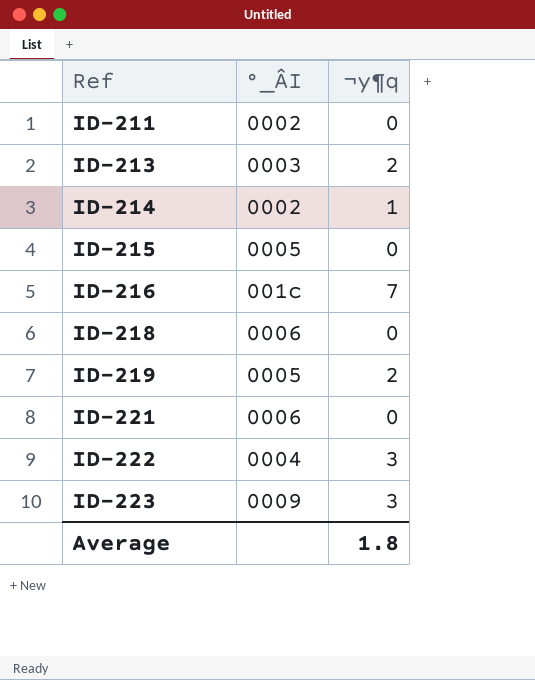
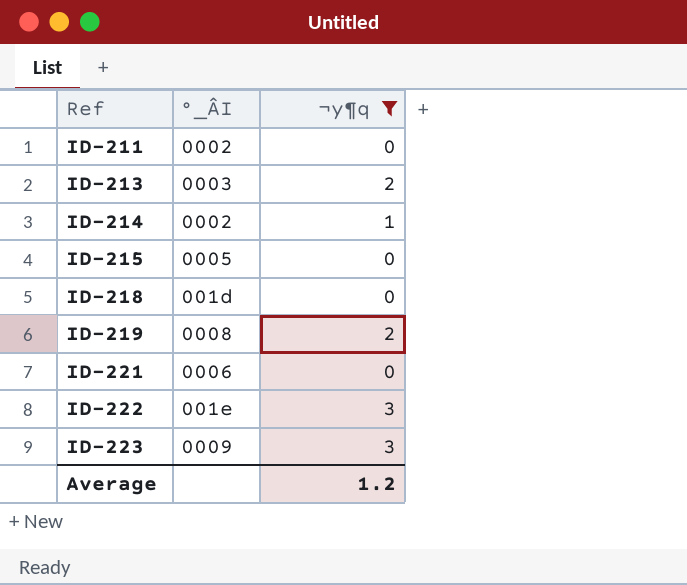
filter: none -> ¬y¶q != 7
ID-218 | °_ÂI: 0006 -> 001d
ID-219 | °_ÂI: 0005 -> 0008
ID-222 | °_ÂI: 0004 -> 001e
Average | ¬y¶q: 1.8 -> 1.2

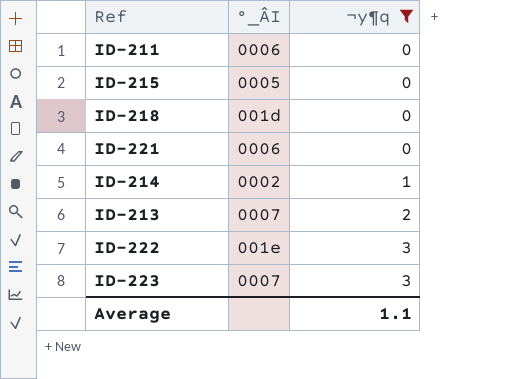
row order: Ref ascending -> ¬y¶q ascending
row ID-219: 0008 | 2 -> none
ID-211 | °_ÂI: 0002 -> 0006
ID-213 | °_ÂI: 0003 -> 0007
ID-223 | °_ÂI: 0009 -> 0007
Average | ¬y¶q: 1.2 -> 1.1

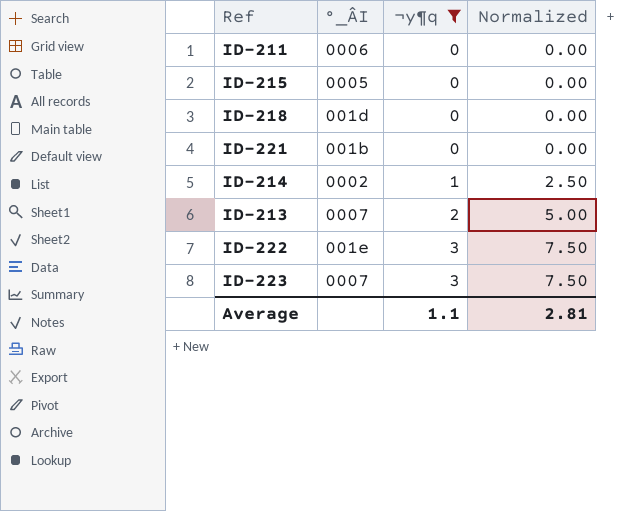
column Normalized | formula: none -> [¬y¶q] * 2.5
ID-221 | °_ÂI: 0006 -> 001b

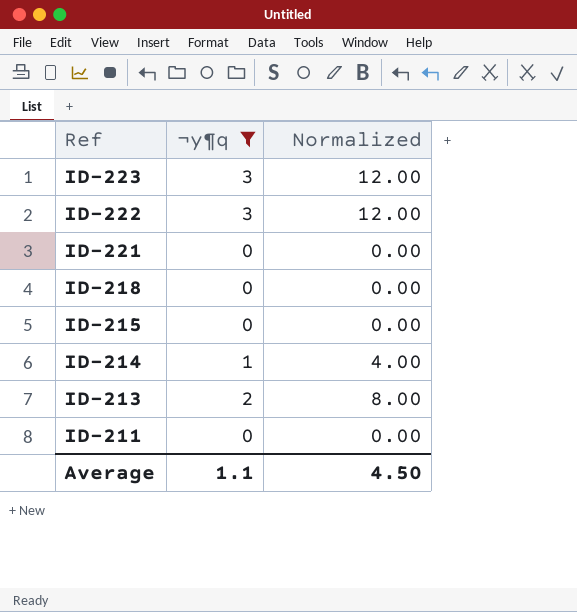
row order: ¬y¶q ascending -> Ref descending
column °_ÂI | position: 2 -> none
column Normalized | formula: [¬y¶q] * 2.5 -> [¬y¶q] * 4
Average | Normalized: 2.81 -> 4.50

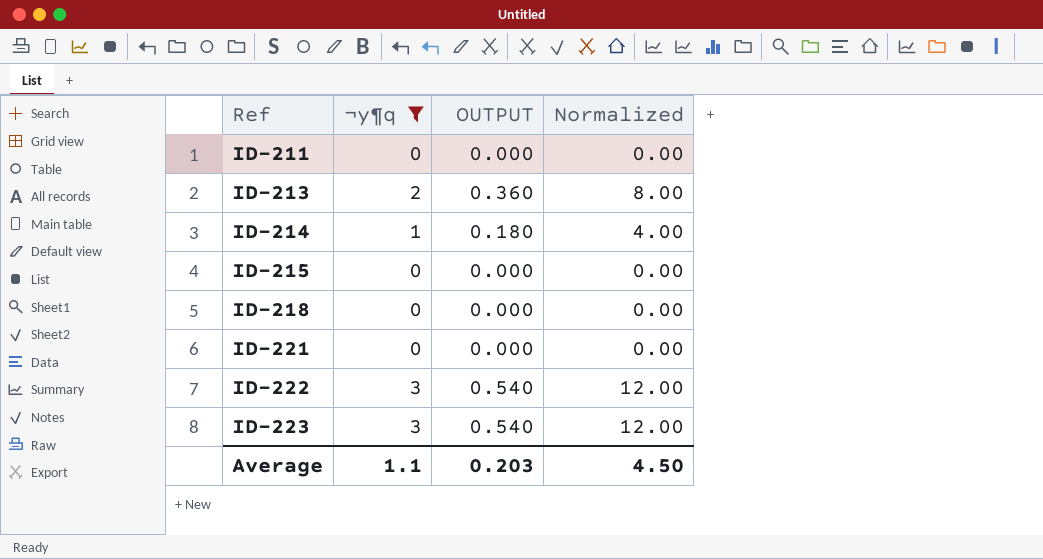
row order: Ref descending -> Ref ascending
column OUTPUT | formula: none -> [¬y¶q] * 0.18

